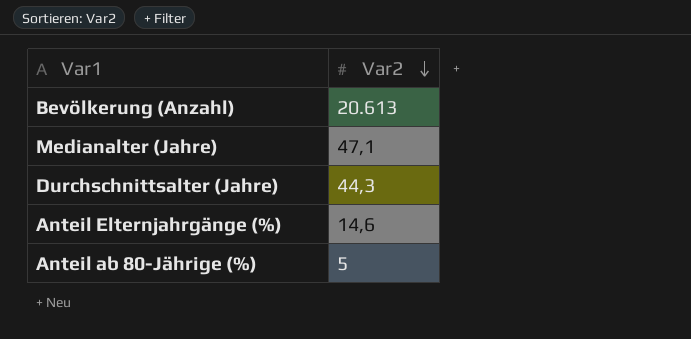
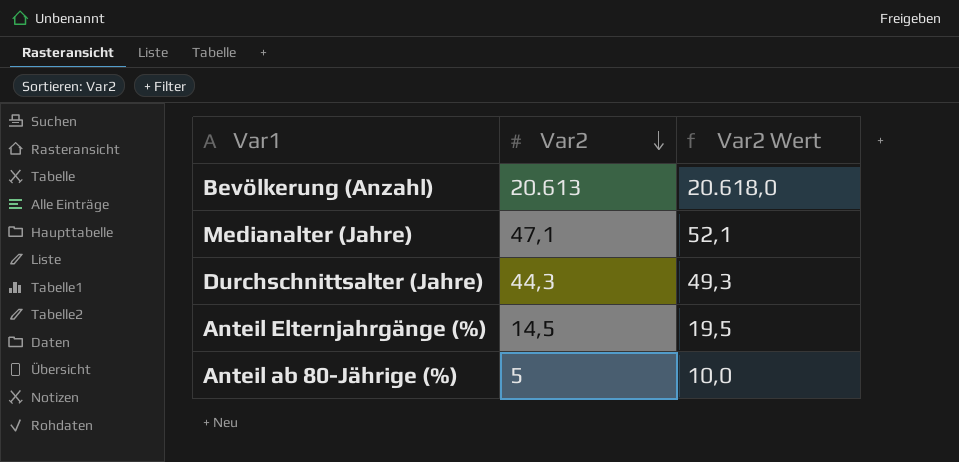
column Var2 Wert | formula: none -> [Var2] + 5
Anteil Elternjahrgänge (%) | Var2: 14,6 -> 14,5

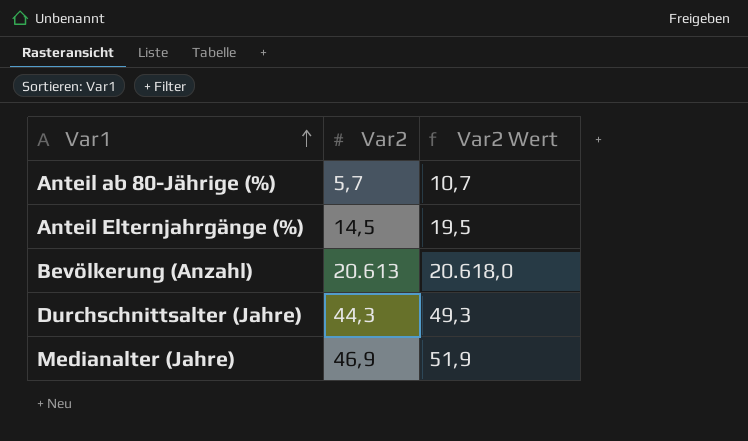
row order: Var2 descending -> Var1 ascending
Anteil ab 80-Jährige (%) | Var2: 5 -> 5,7
Anteil ab 80-Jährige (%) | Var2 Wert: 10,0 -> 10,7
Medianalter (Jahre) | Var2: 47,1 -> 46,9
Medianalter (Jahre) | Var2 Wert: 52,1 -> 51,9

